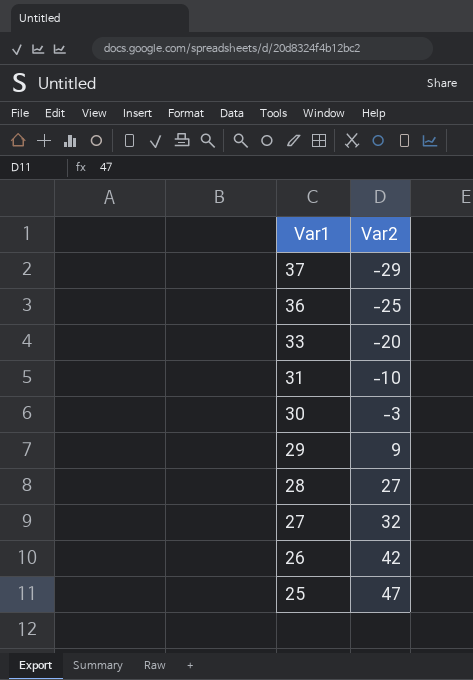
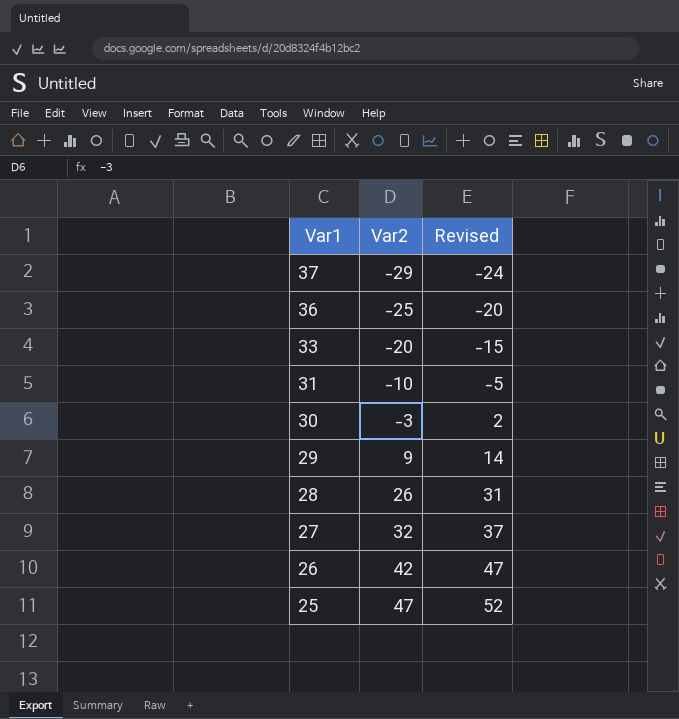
column Revised | formula: none -> [Var2] + 5
28 | Var2: 27 -> 26

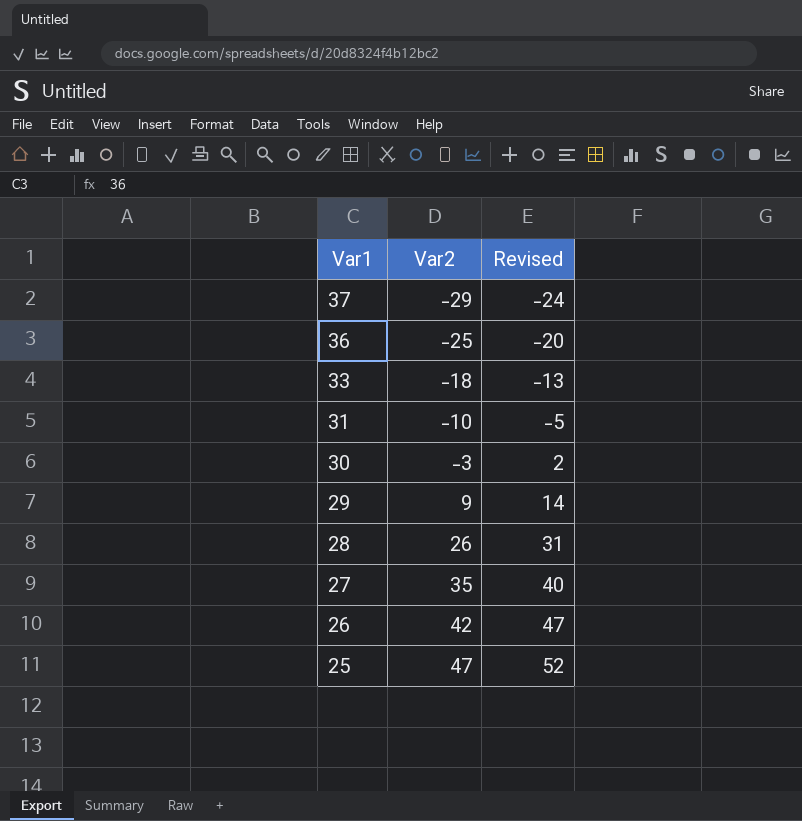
33 | Var2: -20 -> -18
33 | Revised: -15 -> -13
27 | Var2: 32 -> 35
27 | Revised: 37 -> 40

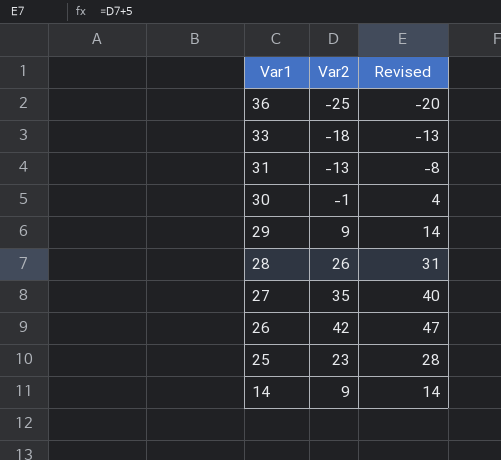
row 37: -29 | -24 -> none
31 | Var2: -10 -> -13
31 | Revised: -5 -> -8
30 | Var2: -3 -> -1
30 | Revised: 2 -> 4
25 | Var2: 47 -> 23
25 | Revised: 52 -> 28
row 14: none -> 9 | 14

